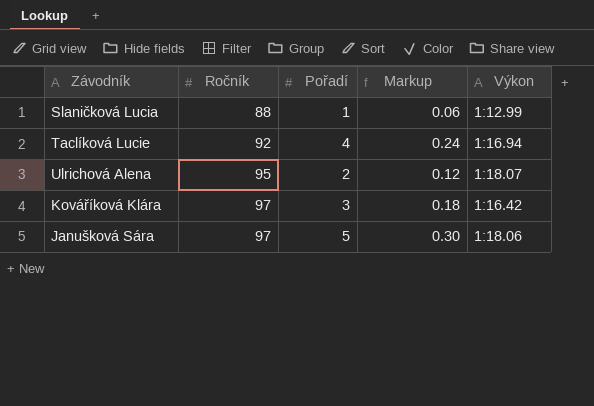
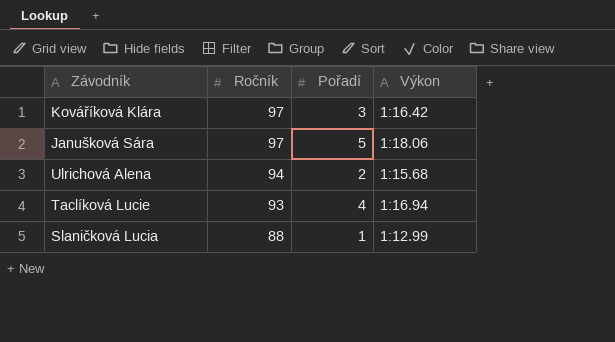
row order: Ročník ascending -> Ročník descending
column Markup | formula: [Pořadí] * 0.06 -> none
Ulrichová Alena | Ročník: 95 -> 94
Ulrichová Alena | Výkon: 1:18.07 -> 1:15.68
Taclíková Lucie | Ročník: 92 -> 93

